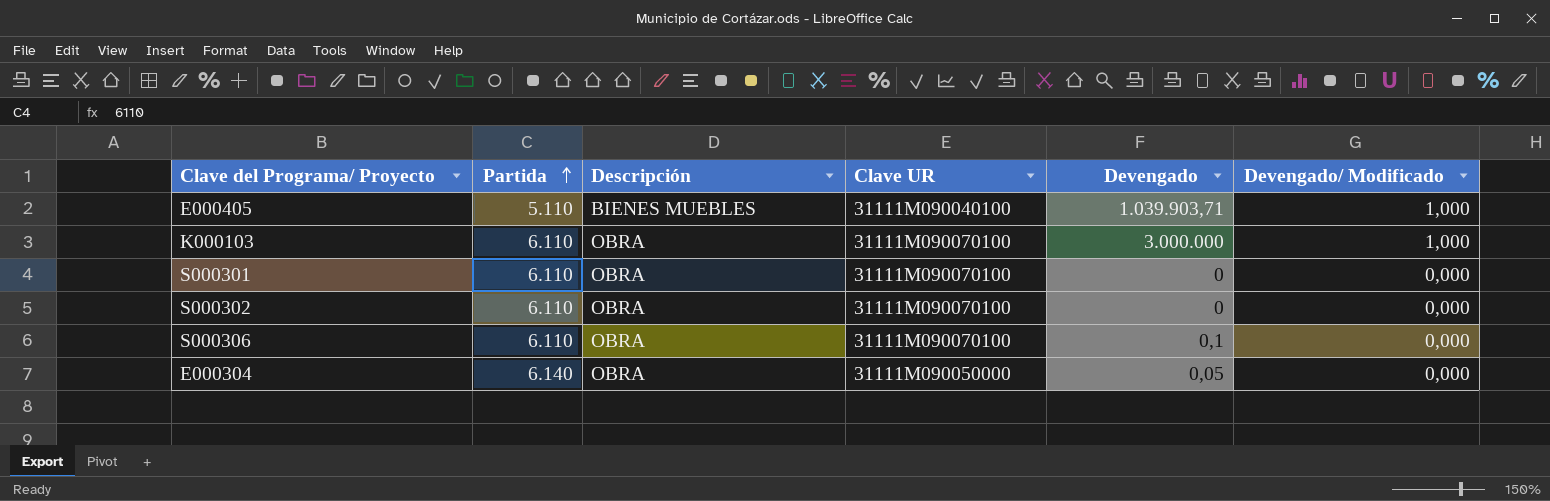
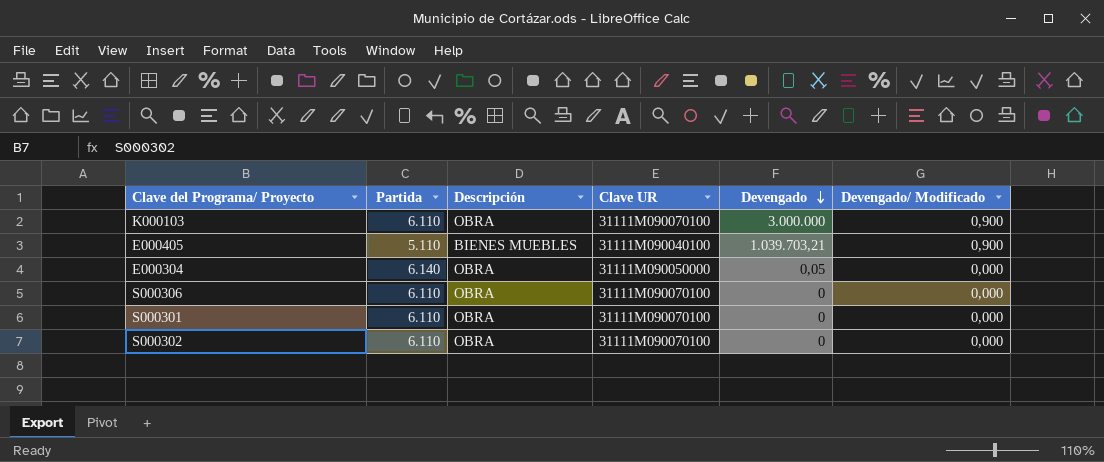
row order: Partida ascending -> Devengado descending
K000103 | Devengado/ Modificado: 1,000 -> 0,900
E000405 | Devengado: 1.039.903,71 -> 1.039.703,21
E000405 | Devengado/ Modificado: 1,000 -> 0,900
S000306 | Devengado: 0,1 -> 0

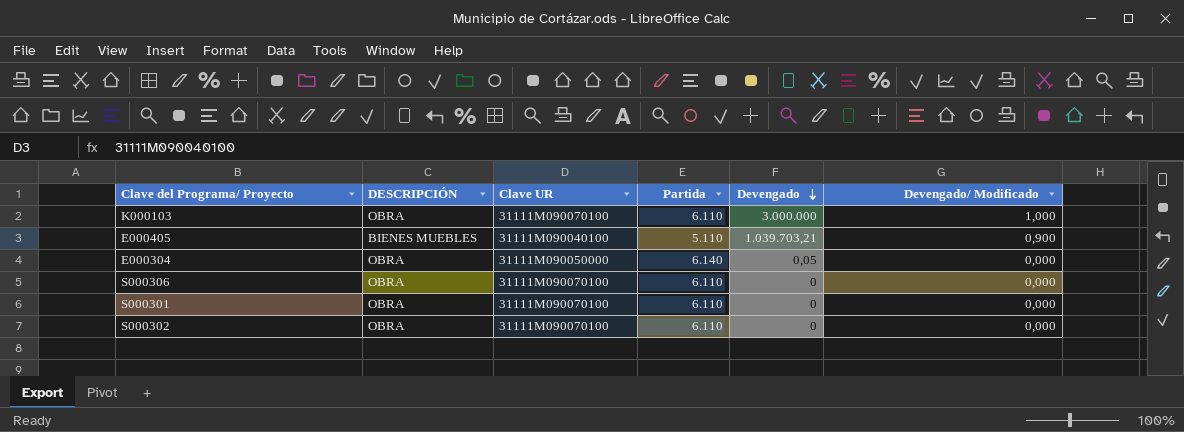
column name: Descripción -> DESCRIPCIÓN
column Partida | position: 2 -> 4
K000103 | Devengado/ Modificado: 0,900 -> 1,000

